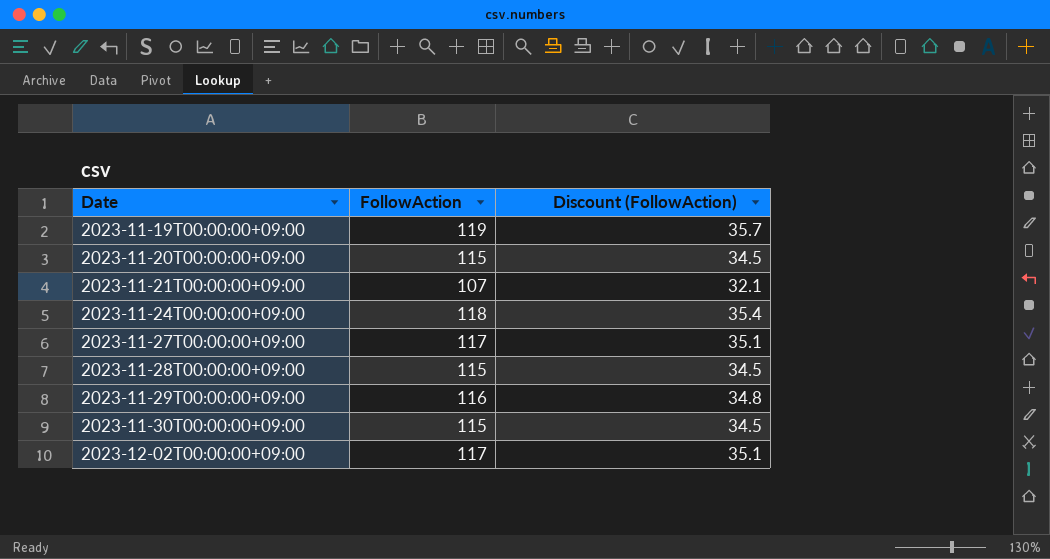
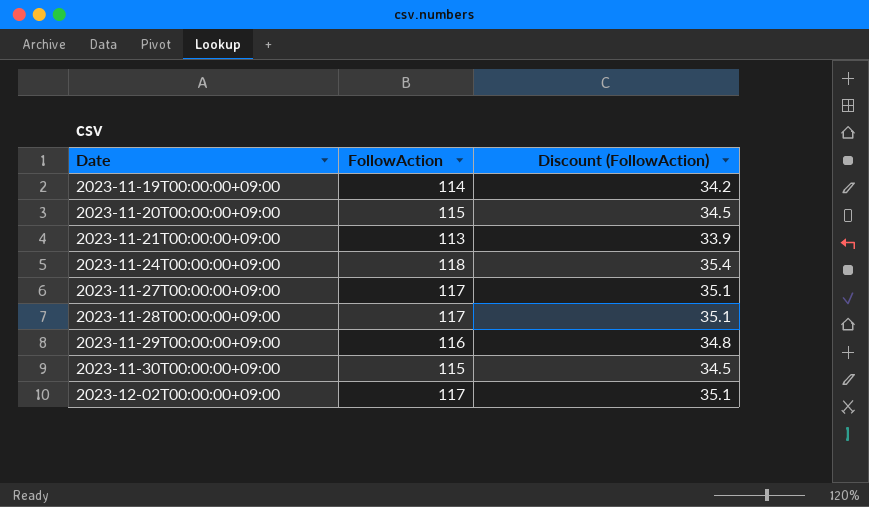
2023-11-19T00:00:00+09:00 | FollowAction: 119 -> 114
2023-11-19T00:00:00+09:00 | Discount (FollowAction): 35.7 -> 34.2
2023-11-21T00:00:00+09:00 | FollowAction: 107 -> 113
2023-11-21T00:00:00+09:00 | Discount (FollowAction): 32.1 -> 33.9
2023-11-28T00:00:00+09:00 | FollowAction: 115 -> 117
2023-11-28T00:00:00+09:00 | Discount (FollowAction): 34.5 -> 35.1

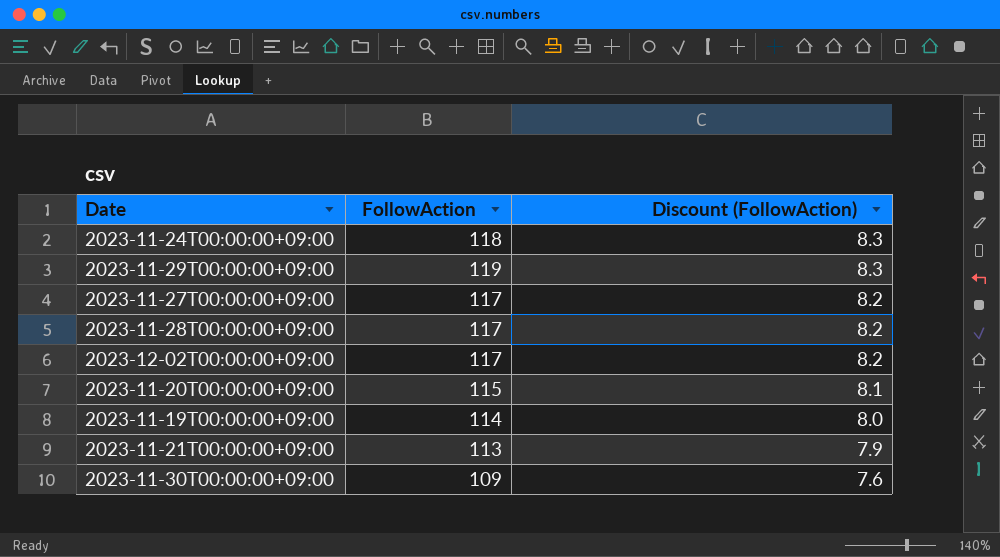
row order: Date ascending -> Discount (FollowAction) descending
column Discount (FollowAction) | formula: [FollowAction] * 0.3 -> [FollowAction] * 0.07
2023-11-29T00:00:00+09:00 | FollowAction: 116 -> 119
2023-11-30T00:00:00+09:00 | FollowAction: 115 -> 109

